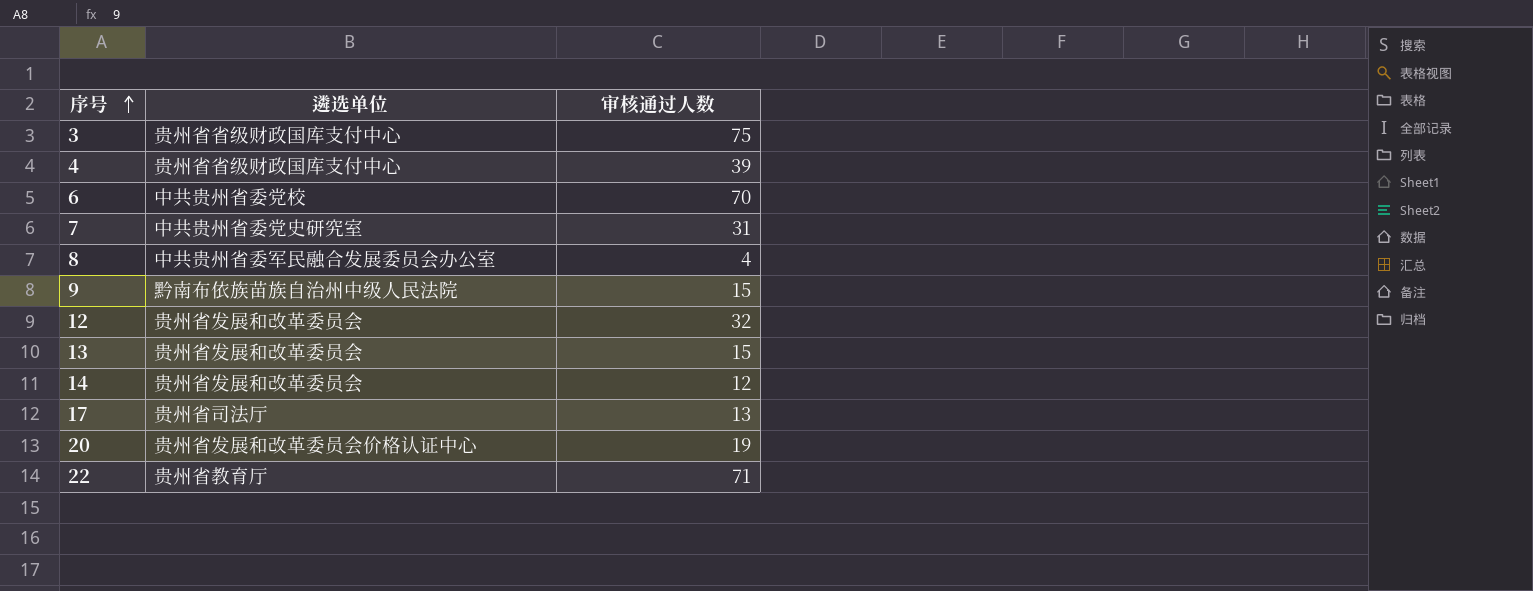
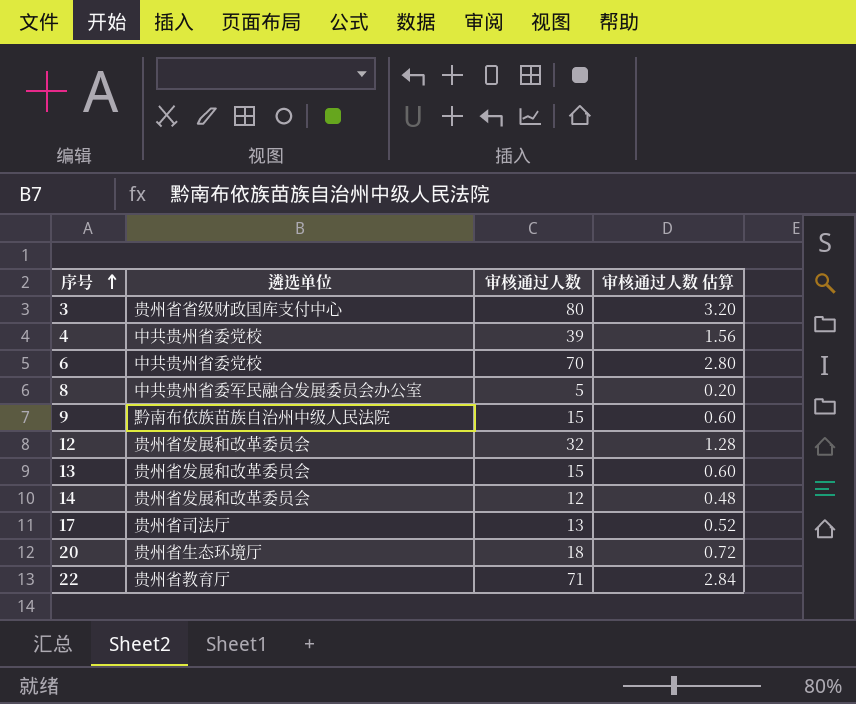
column 审核通过人数 估算 | formula: none -> [审核通过人数] * 0.04
row 7: 中共贵州省委党史研究室 | 31 -> none
3 | 审核通过人数: 75 -> 80
4 | 遴选单位: 贵州省省级财政国库支付中心 -> 中共贵州省委党校
8 | 审核通过人数: 4 -> 5
20 | 遴选单位: 贵州省发展和改革委员会价格认证中心 -> 贵州省生态环境厅
20 | 审核通过人数: 19 -> 18

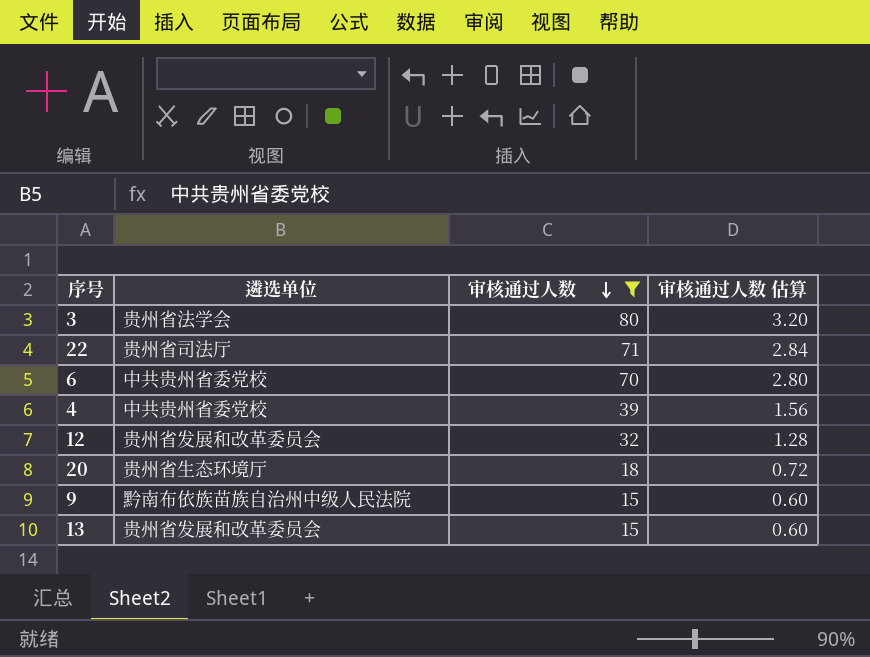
filter: none -> 审核通过人数 >= 15
row order: 序号 ascending -> 审核通过人数 descending
3 | 遴选单位: 贵州省省级财政国库支付中心 -> 贵州省法学会
22 | 遴选单位: 贵州省教育厅 -> 贵州省司法厅

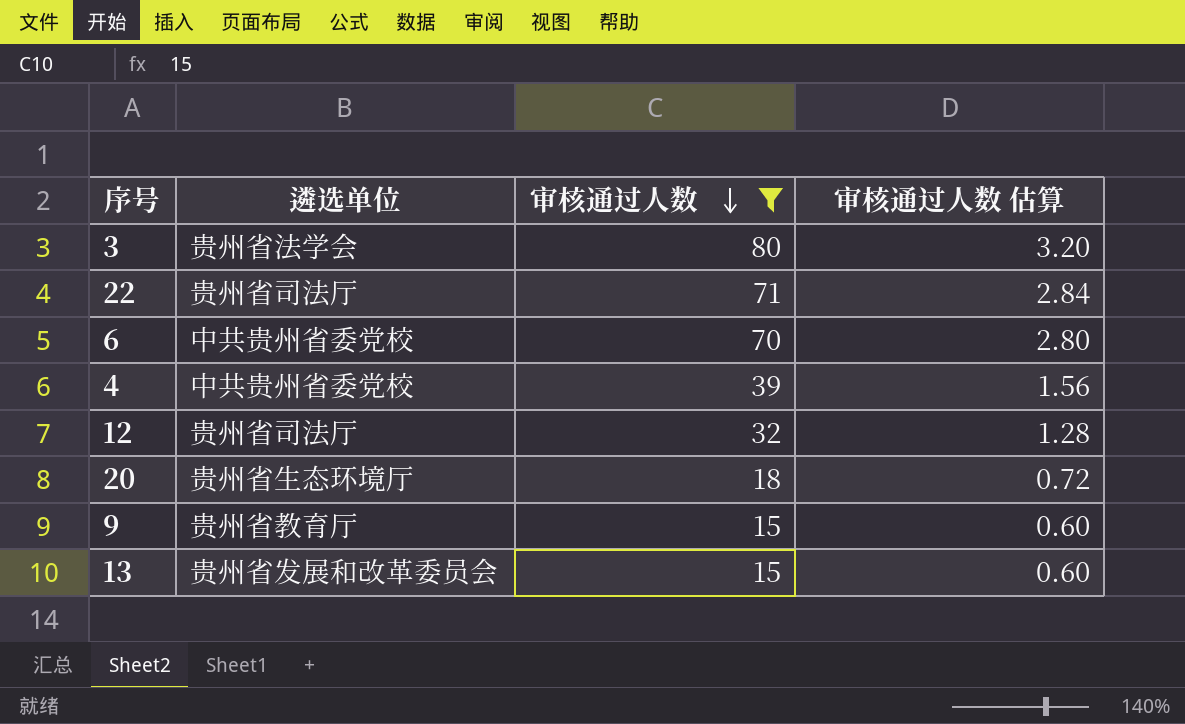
12 | 遴选单位: 贵州省发展和改革委员会 -> 贵州省司法厅
9 | 遴选单位: 黔南布依族苗族自治州中级人民法院 -> 贵州省教育厅

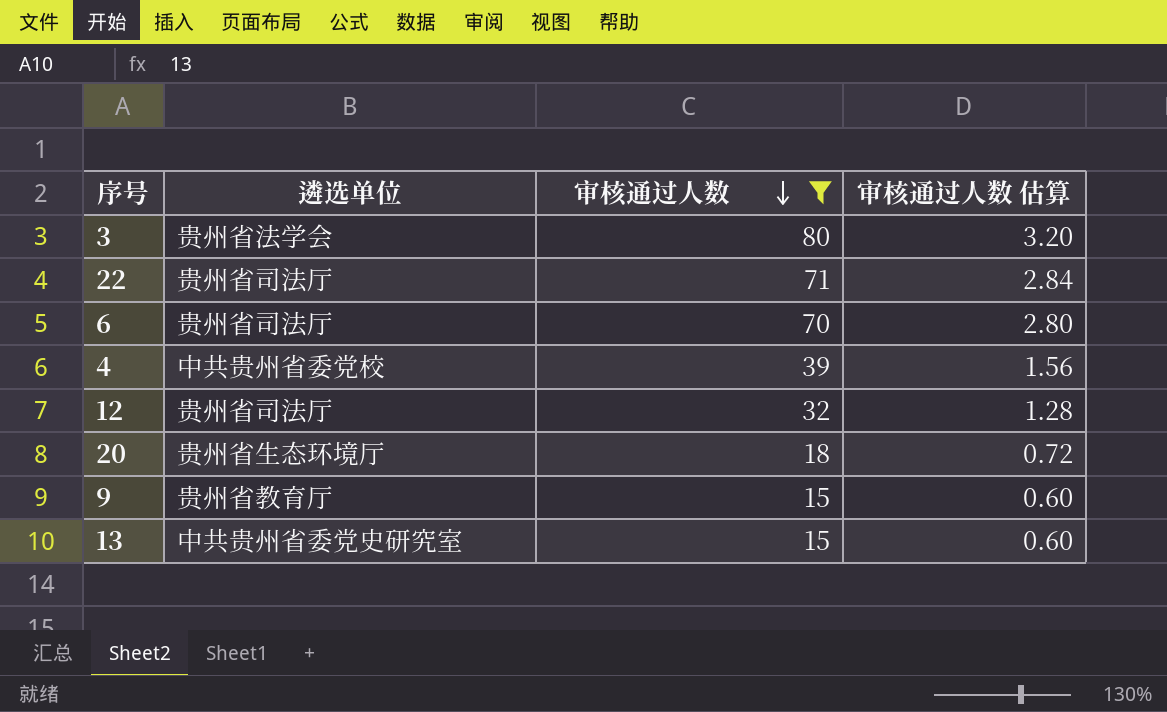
6 | 遴选单位: 中共贵州省委党校 -> 贵州省司法厅
13 | 遴选单位: 贵州省发展和改革委员会 -> 中共贵州省委党史研究室

